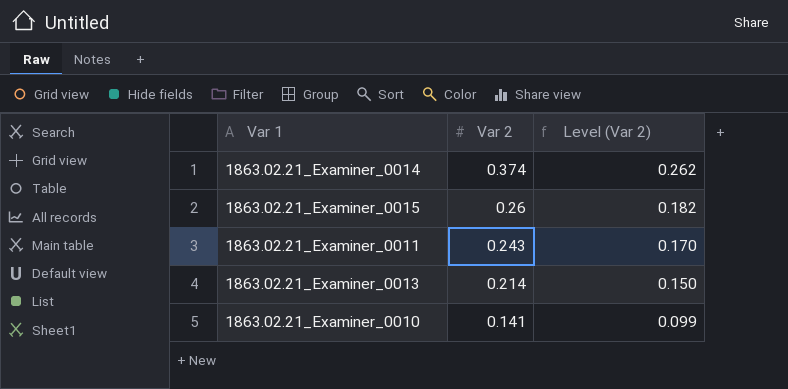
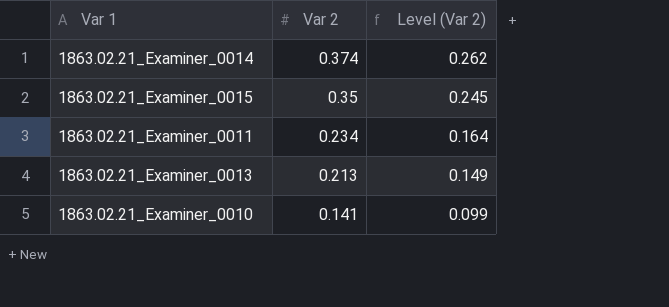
1863.02.21_Examiner_0015 | Var 2: 0.26 -> 0.35
1863.02.21_Examiner_0015 | Level (Var 2): 0.182 -> 0.245
1863.02.21_Examiner_0011 | Var 2: 0.243 -> 0.234
1863.02.21_Examiner_0011 | Level (Var 2): 0.170 -> 0.164
1863.02.21_Examiner_0013 | Var 2: 0.214 -> 0.213
1863.02.21_Examiner_0013 | Level (Var 2): 0.150 -> 0.149

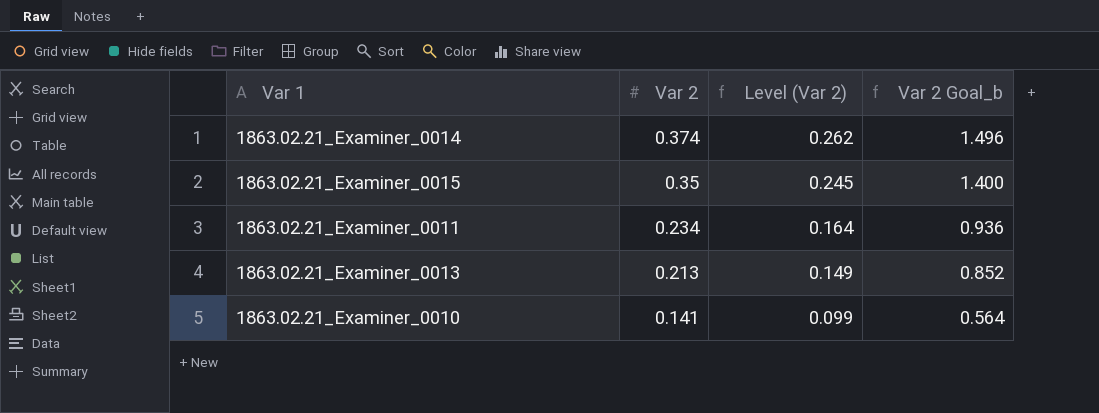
column Var 2 Goal_b | formula: none -> [Var 2] * 4

